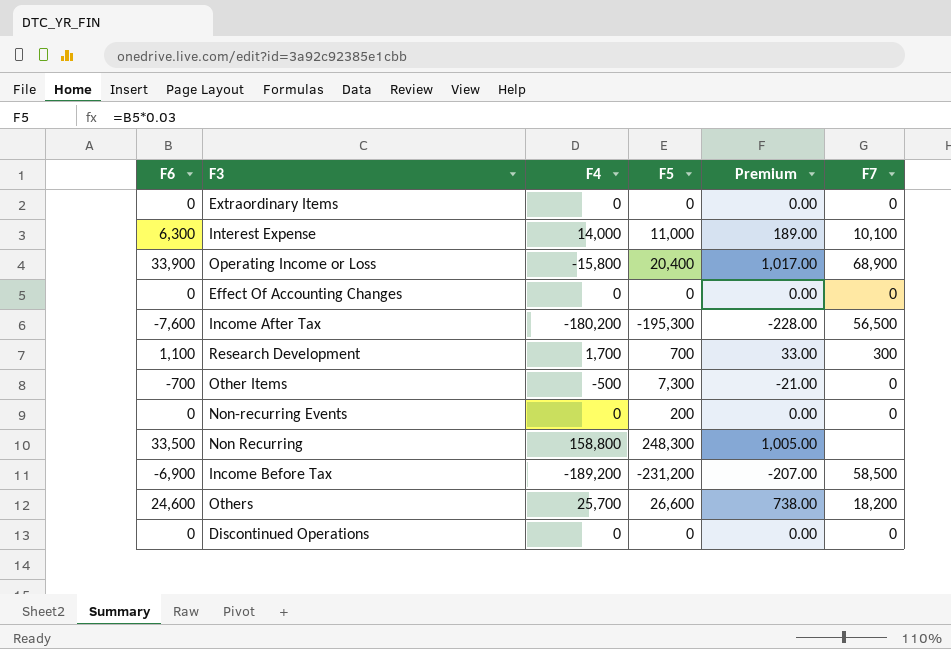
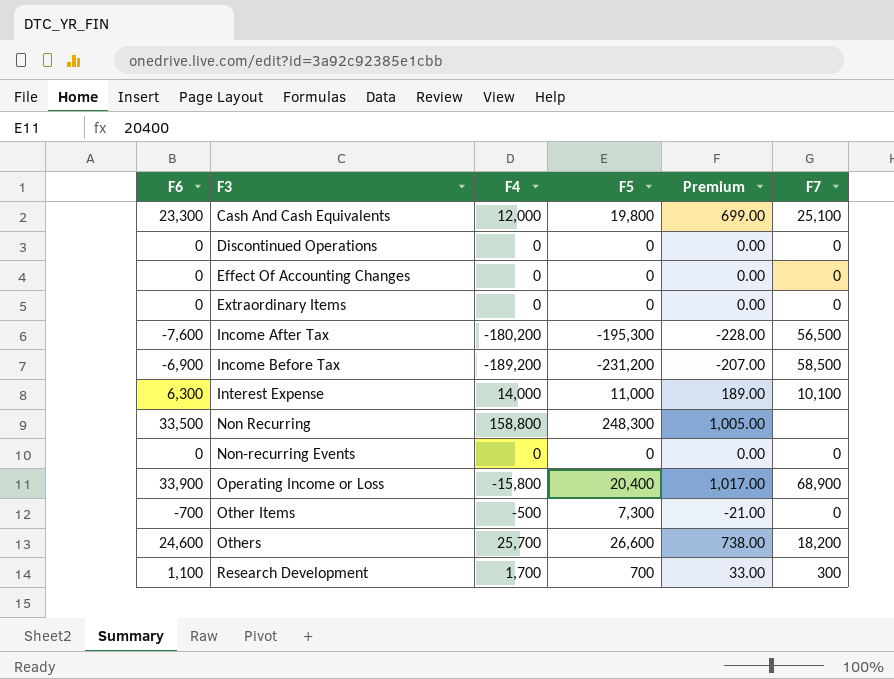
row order: none -> F3 ascending
row Cash And Cash Equivalents: none -> 23,300 | 12,000 | 19,800 | 699.00 | 25,100
Non-recurring Events | F5: 200 -> 0

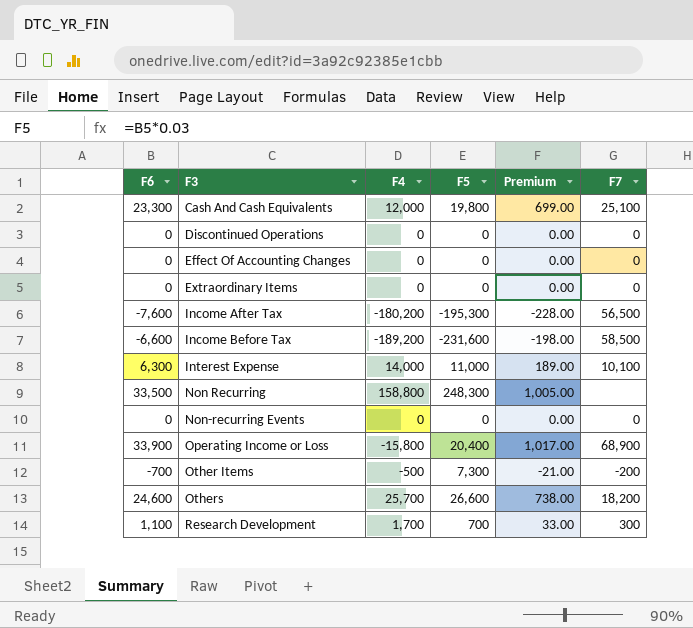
Income Before Tax | F6: -6,900 -> -6,600
Income Before Tax | F5: -231,200 -> -231,600
Income Before Tax | Premium: -207.00 -> -198.00
Other Items | F7: 0 -> -200

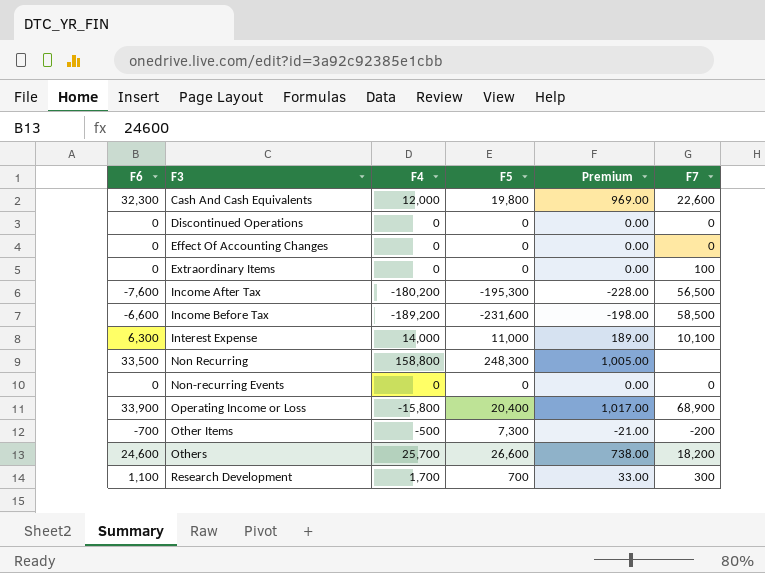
Cash And Cash Equivalents | F6: 23,300 -> 32,300
Cash And Cash Equivalents | Premium: 699.00 -> 969.00
Cash And Cash Equivalents | F7: 25,100 -> 22,600
Extraordinary Items | F7: 0 -> 100

